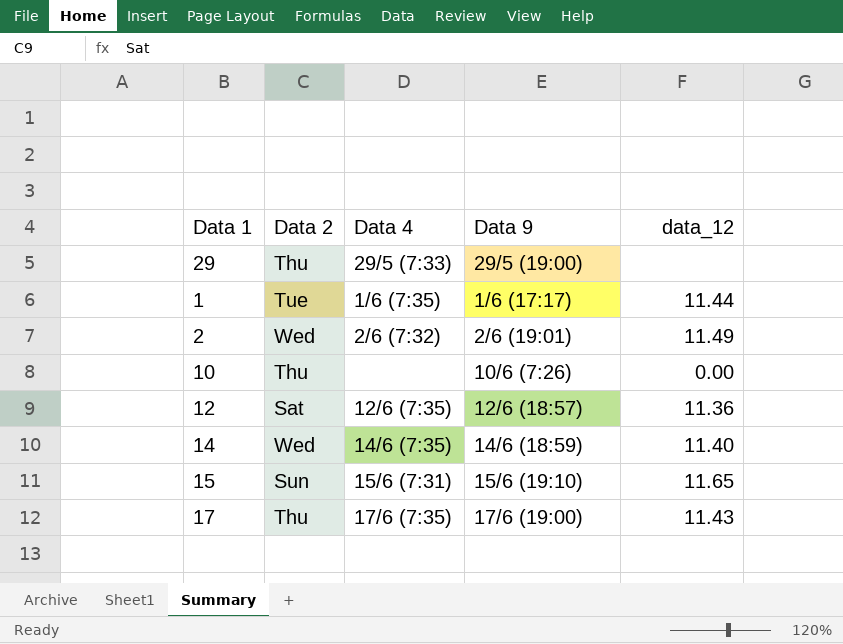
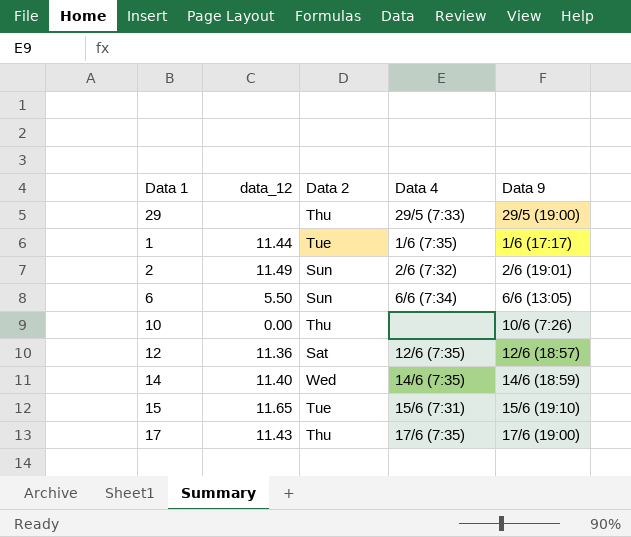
column data_12 | position: 5 -> 2
2 | Data 2: Wed -> Sun
row 6: none -> 5.50 | Sun | 6/6 (7:34) | 6/6 (13:05)
15 | Data 2: Sun -> Tue

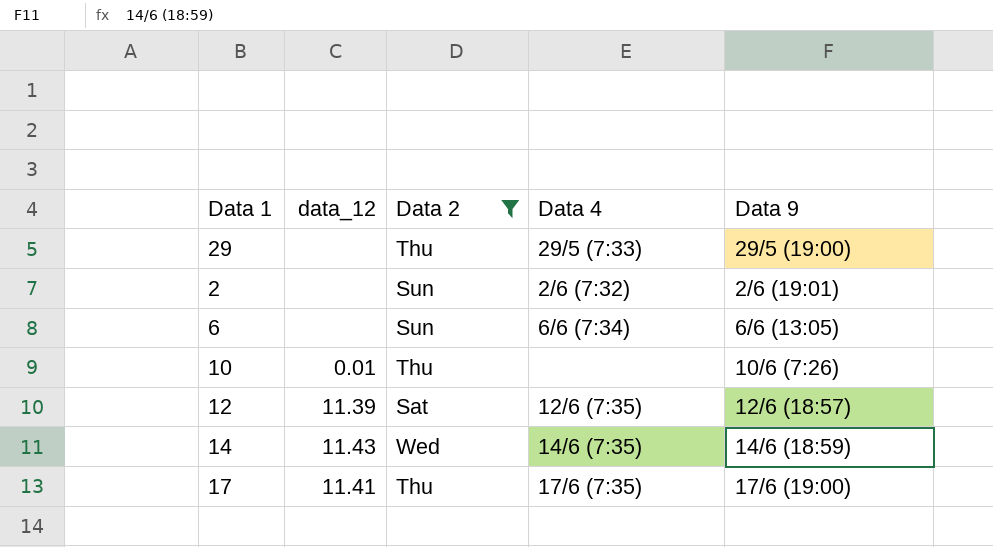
filter: none -> Data 2 != Tue
2 | data_12: 11.49 -> none
6 | data_12: 5.50 -> none
10 | data_12: 0.00 -> 0.01
12 | data_12: 11.36 -> 11.39
14 | data_12: 11.40 -> 11.43
17 | data_12: 11.43 -> 11.41

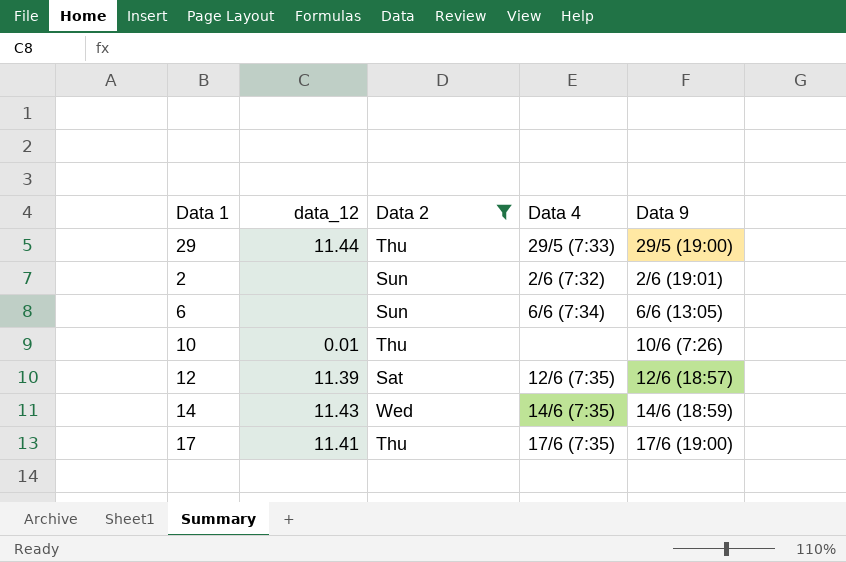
29 | data_12: none -> 11.44

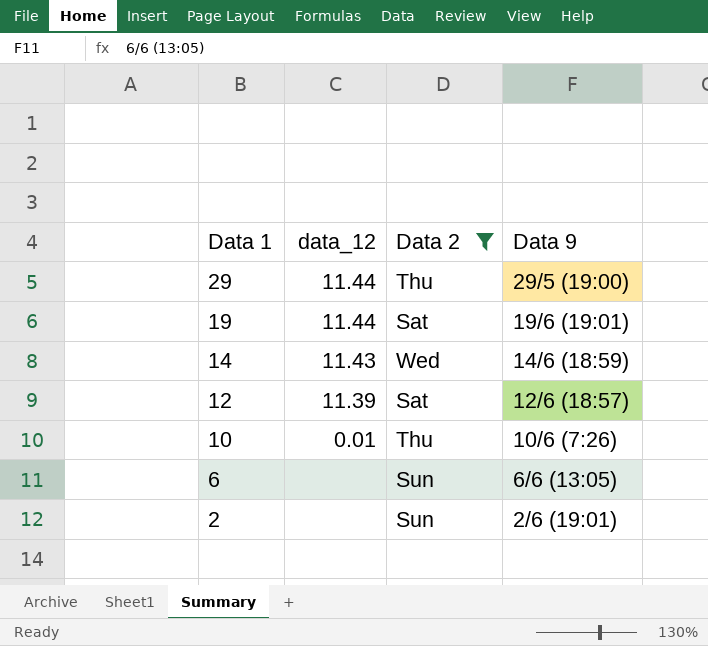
row order: none -> Data 1 descending
column Data 4 | position: 4 -> none
row 17: 11.41 | Thu | 17/6 (7:35) | 17/6 (19:00) -> none
row 19: none -> 11.44 | Sat | 19/6 (19:01)

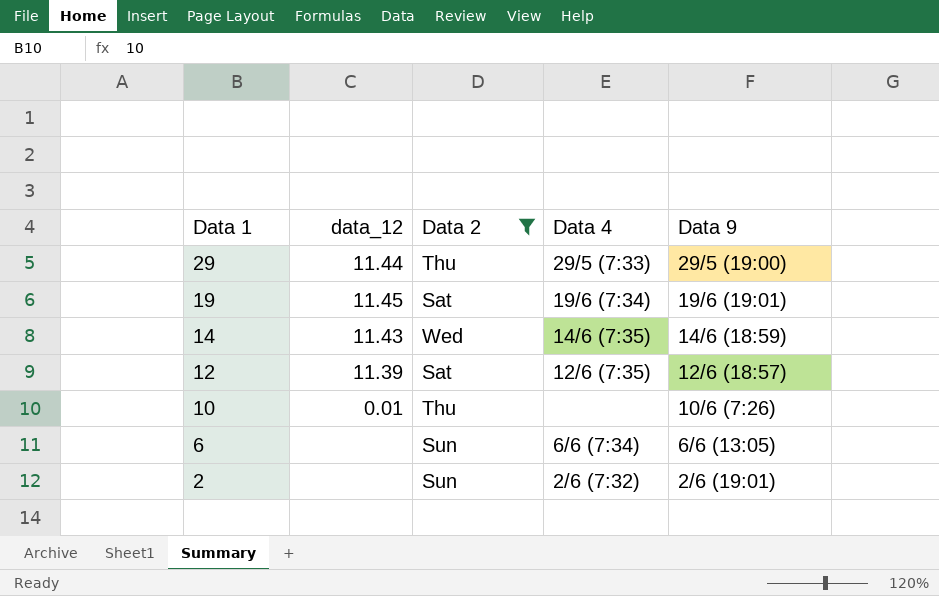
column Data 4 | position: none -> 4
19 | data_12: 11.44 -> 11.45

